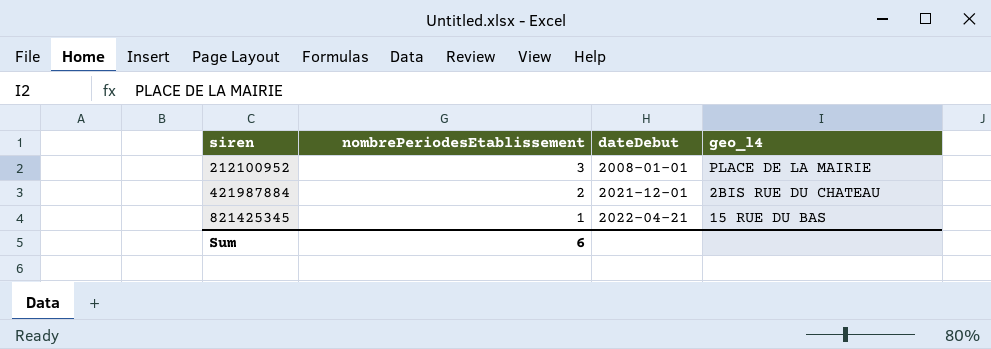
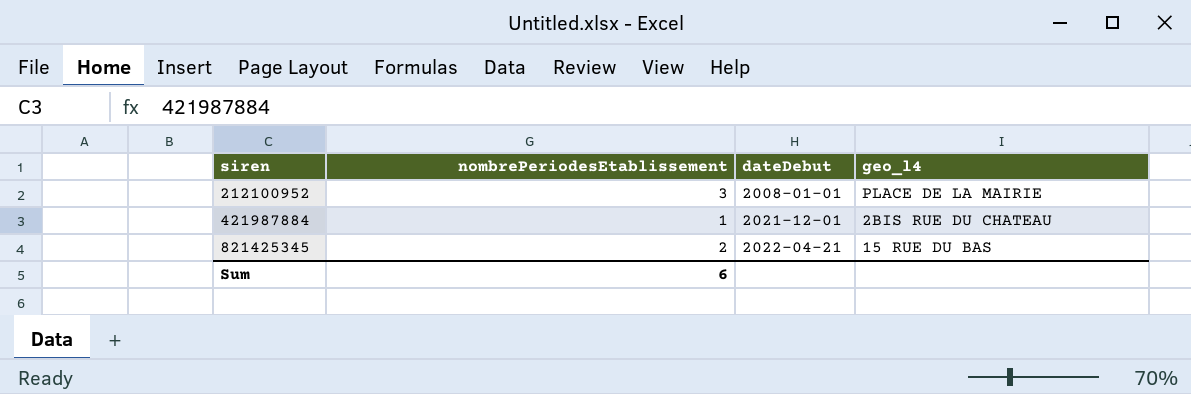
421987884 | nombrePeriodesEtablissement: 2 -> 1
821425345 | nombrePeriodesEtablissement: 1 -> 2

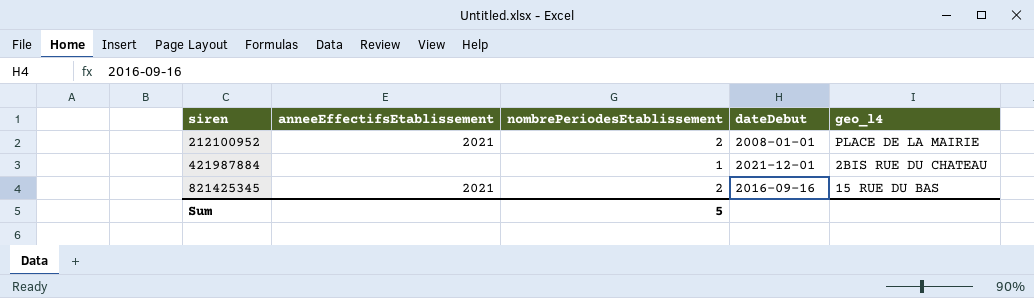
column anneeEffectifsEtablissement | position: none -> 2
212100952 | nombrePeriodesEtablissement: 3 -> 2
821425345 | dateDebut: 2022-04-21 -> 2016-09-16
Sum | nombrePeriodesEtablissement: 6 -> 5

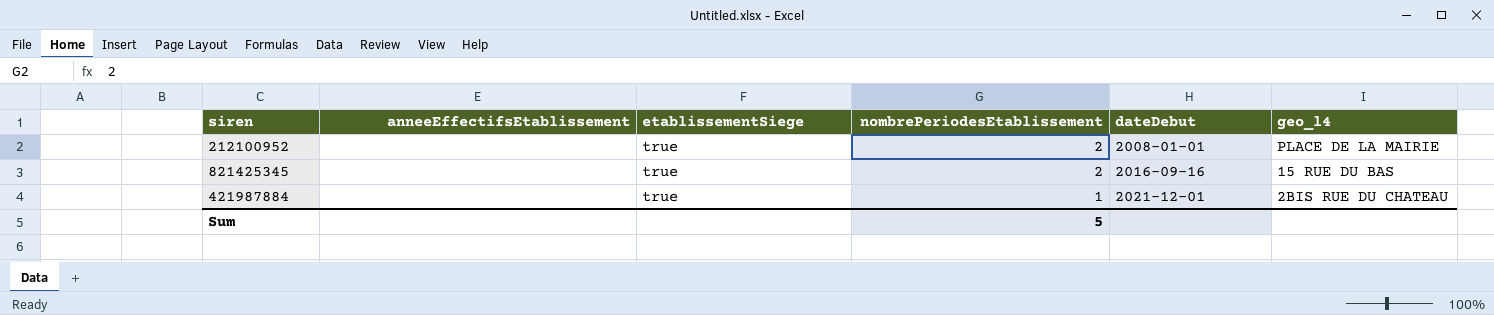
row order: siren ascending -> nombrePeriodesEtablissement descending
column etablissementSiege | position: none -> 3
212100952 | anneeEffectifsEtablissement: 2021 -> none
821425345 | anneeEffectifsEtablissement: 2021 -> none

